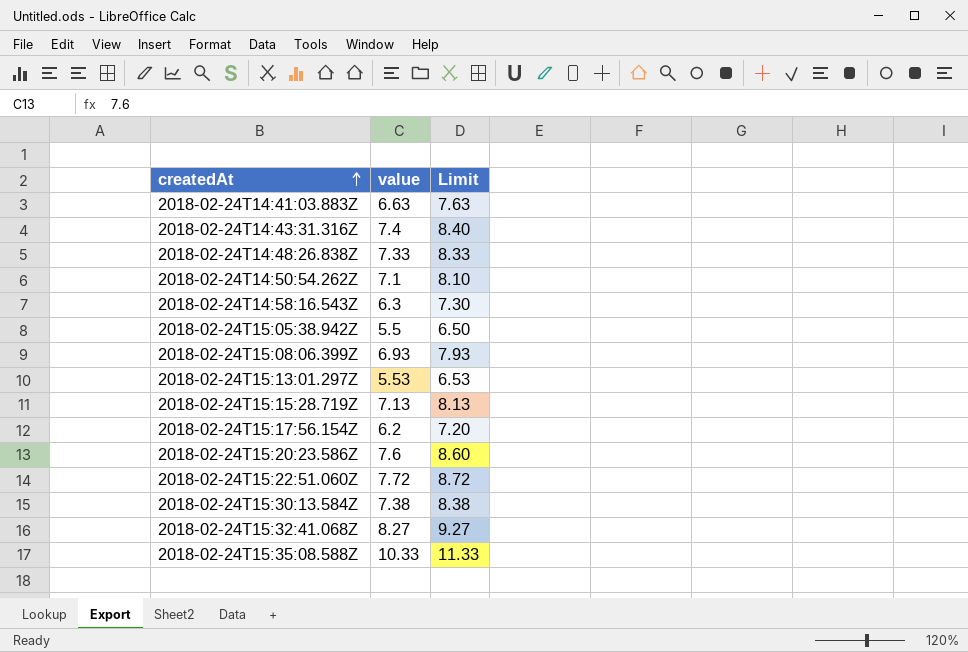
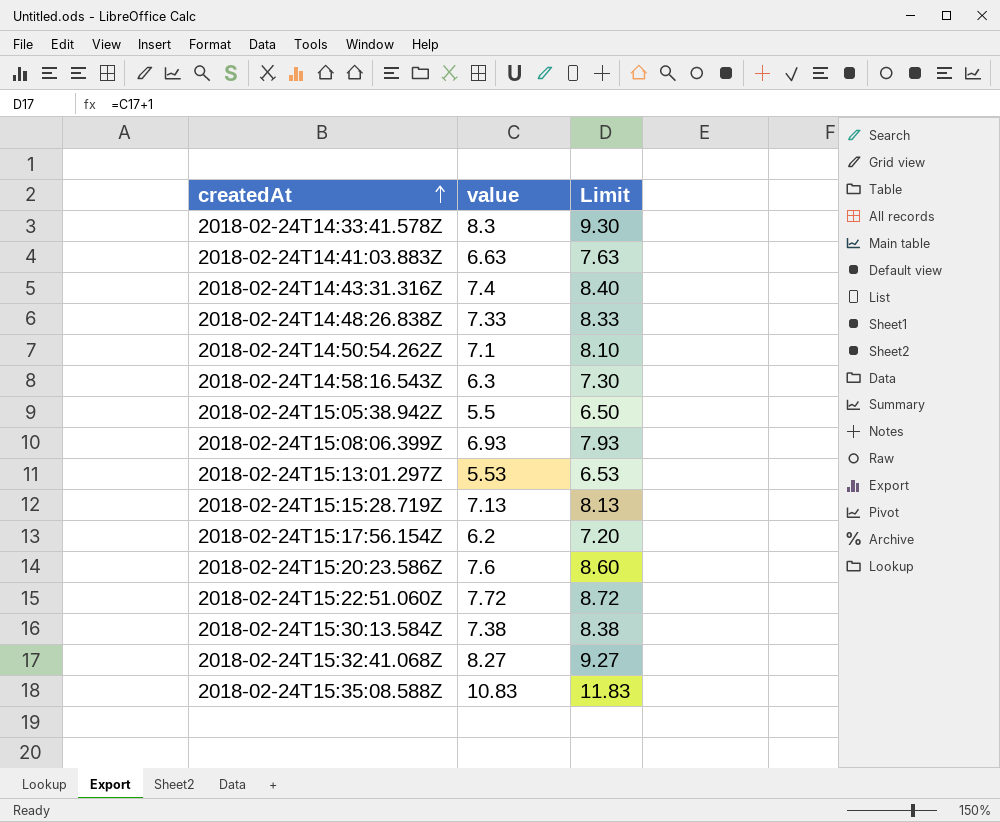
row 2018-02-24T14:33:41.578Z: none -> 8.3 | 9.30
2018-02-24T15:35:08.588Z | value: 10.33 -> 10.83
2018-02-24T15:35:08.588Z | Limit: 11.33 -> 11.83

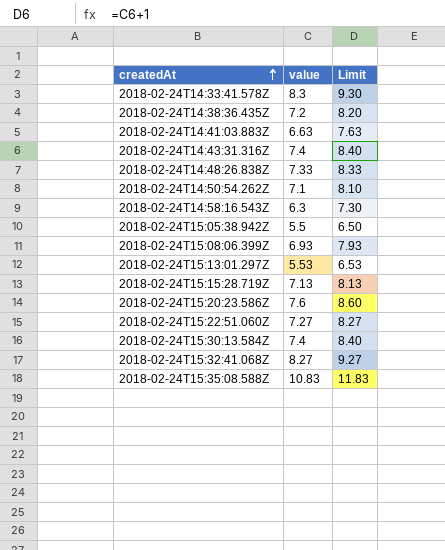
row 2018-02-24T15:17:56.154Z: 6.2 | 7.20 -> none
row 2018-02-24T14:38:36.435Z: none -> 7.2 | 8.20
2018-02-24T15:22:51.060Z | value: 7.72 -> 7.27
2018-02-24T15:22:51.060Z | Limit: 8.72 -> 8.27
2018-02-24T15:30:13.584Z | value: 7.38 -> 7.4
2018-02-24T15:30:13.584Z | Limit: 8.38 -> 8.40

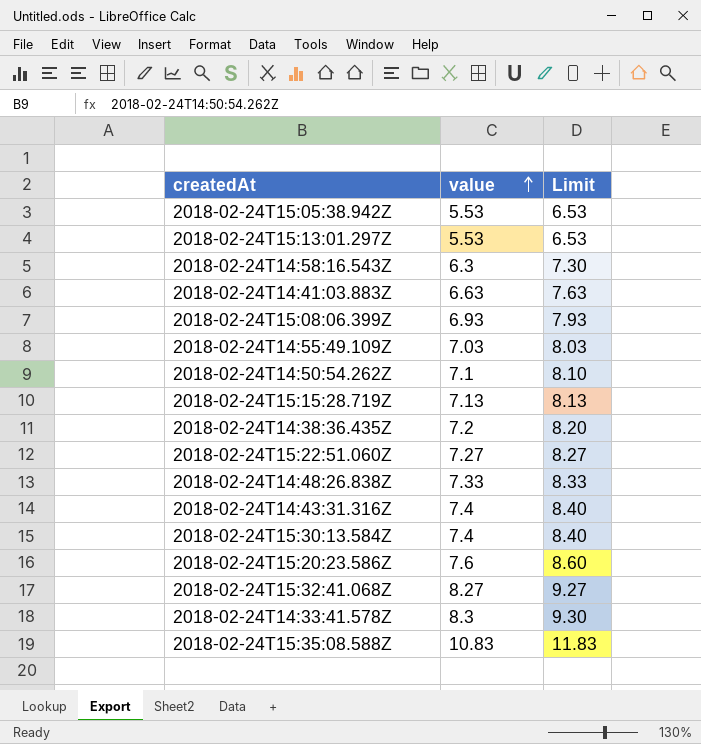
row order: createdAt ascending -> value ascending
2018-02-24T15:05:38.942Z | value: 5.5 -> 5.53
2018-02-24T15:05:38.942Z | Limit: 6.50 -> 6.53
row 2018-02-24T14:55:49.109Z: none -> 7.03 | 8.03

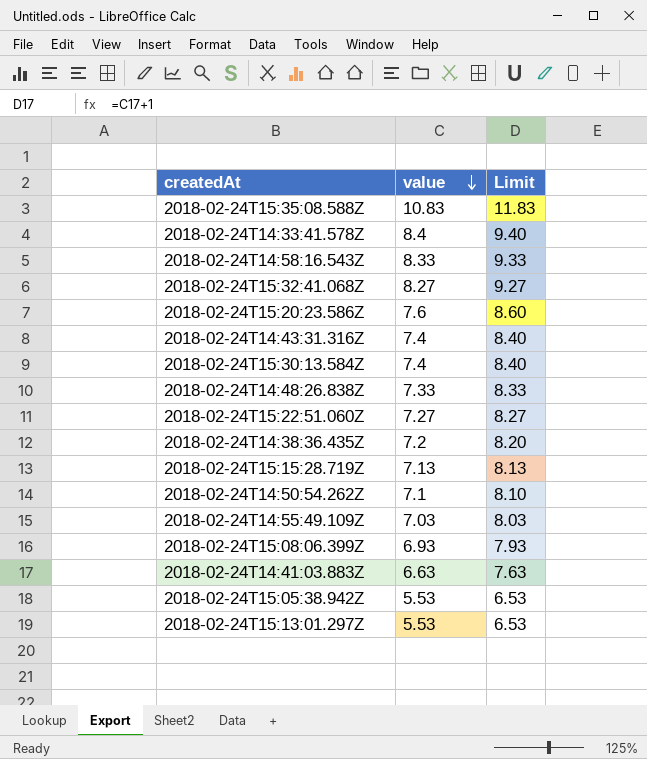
row order: value ascending -> value descending
2018-02-24T14:33:41.578Z | value: 8.3 -> 8.4
2018-02-24T14:33:41.578Z | Limit: 9.30 -> 9.40
2018-02-24T14:58:16.543Z | value: 6.3 -> 8.33
2018-02-24T14:58:16.543Z | Limit: 7.30 -> 9.33

